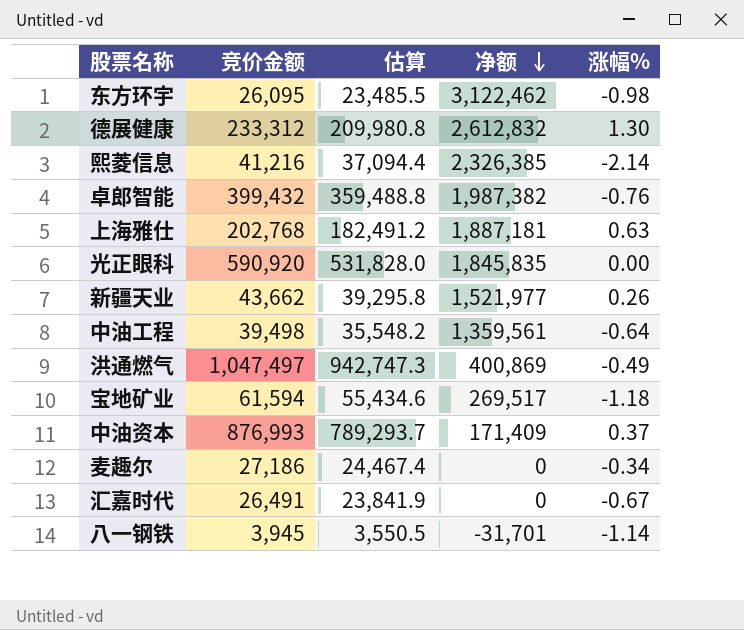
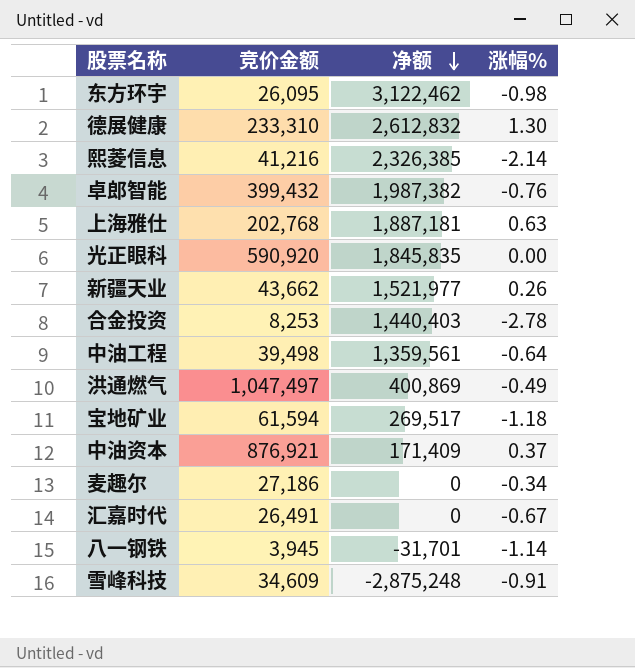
column 估算 | formula: [竞价金额] * 0.9 -> none
德展健康 | 竞价金额: 233,312 -> 233,310
row 合金投资: none -> 8,253 | 1,440,403 | -2.78
中油资本 | 竞价金额: 876,993 -> 876,921
row 雪峰科技: none -> 34,609 | -2,875,248 | -0.91

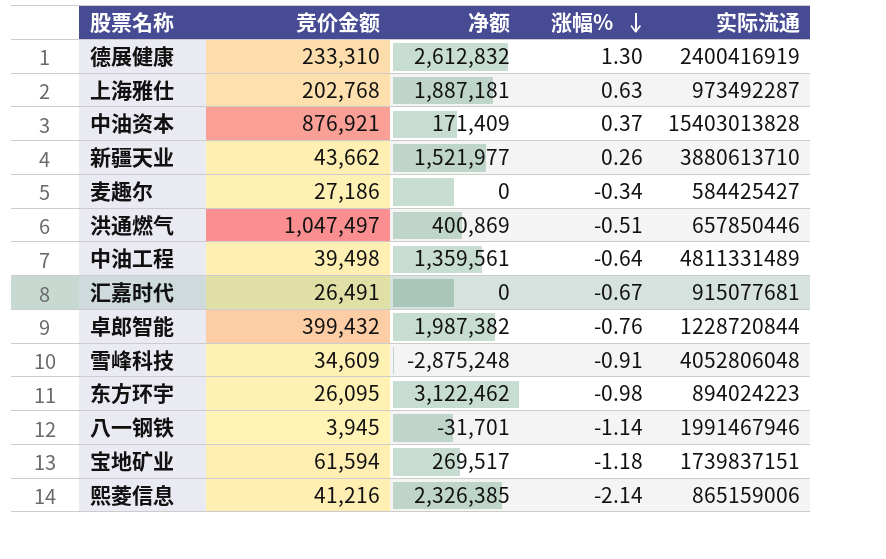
row order: 净额 descending -> 涨幅% descending
column 实际流通 | position: none -> 5
row 光正眼科: 590,920 | 1,845,835 | 0.00 -> none
row 合金投资: 8,253 | 1,440,403 | -2.78 -> none
洪通燃气 | 涨幅%: -0.49 -> -0.51

